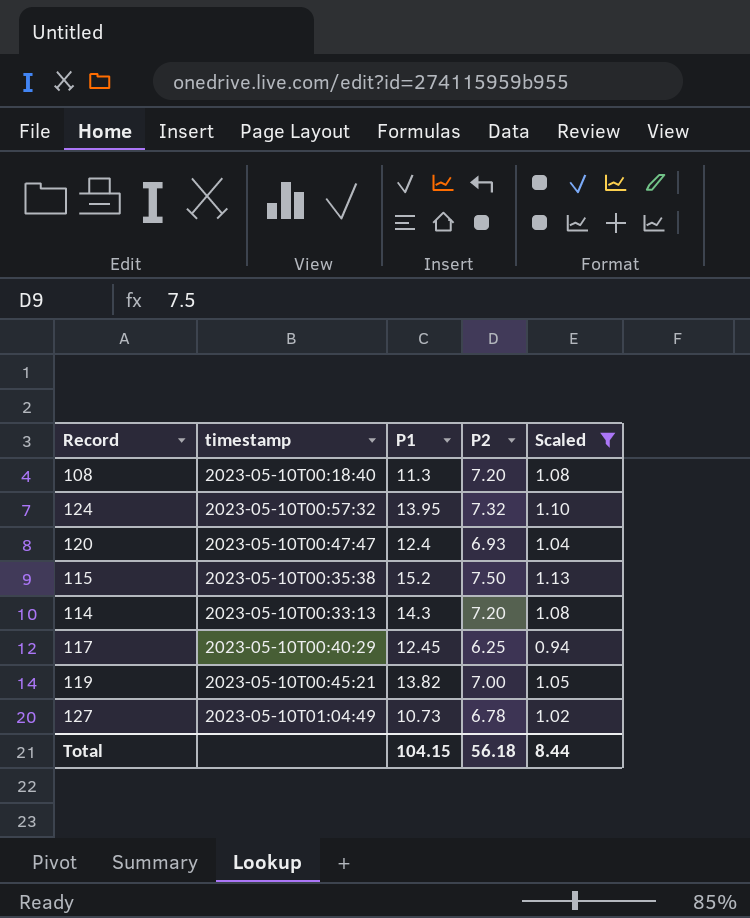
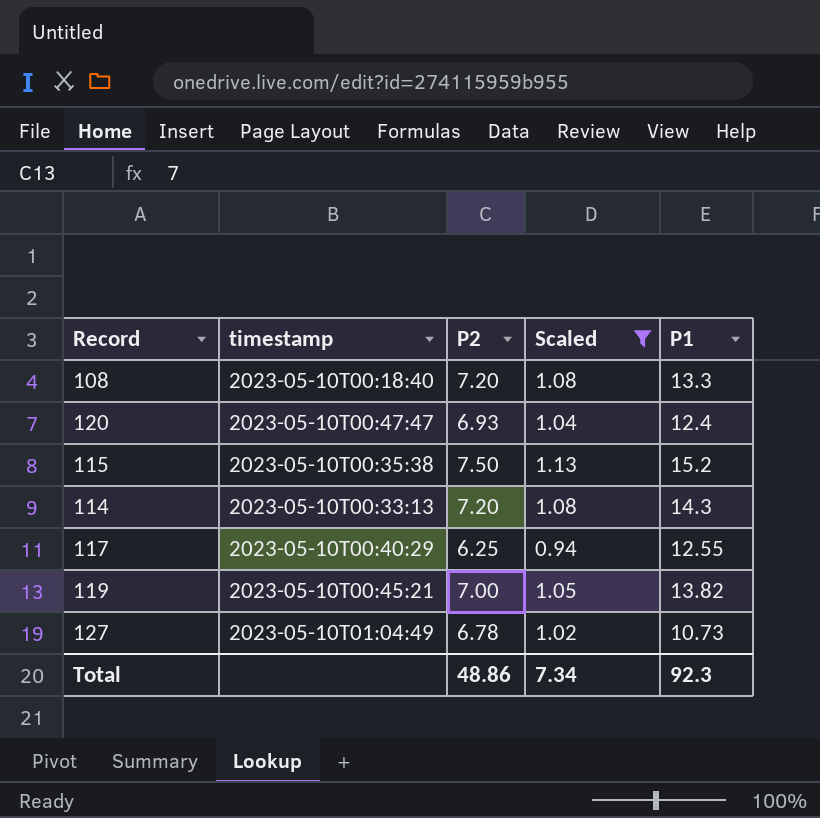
column P1 | position: 3 -> 5
row 124: 2023-05-10T00:57:32 | 13.95 | 7.32 | 1.10 -> none
108 | P1: 11.3 -> 13.3
117 | P1: 12.45 -> 12.55
Total | P2: 56.18 -> 48.86
Total | Scaled: 8.44 -> 7.34
Total | P1: 104.15 -> 92.3

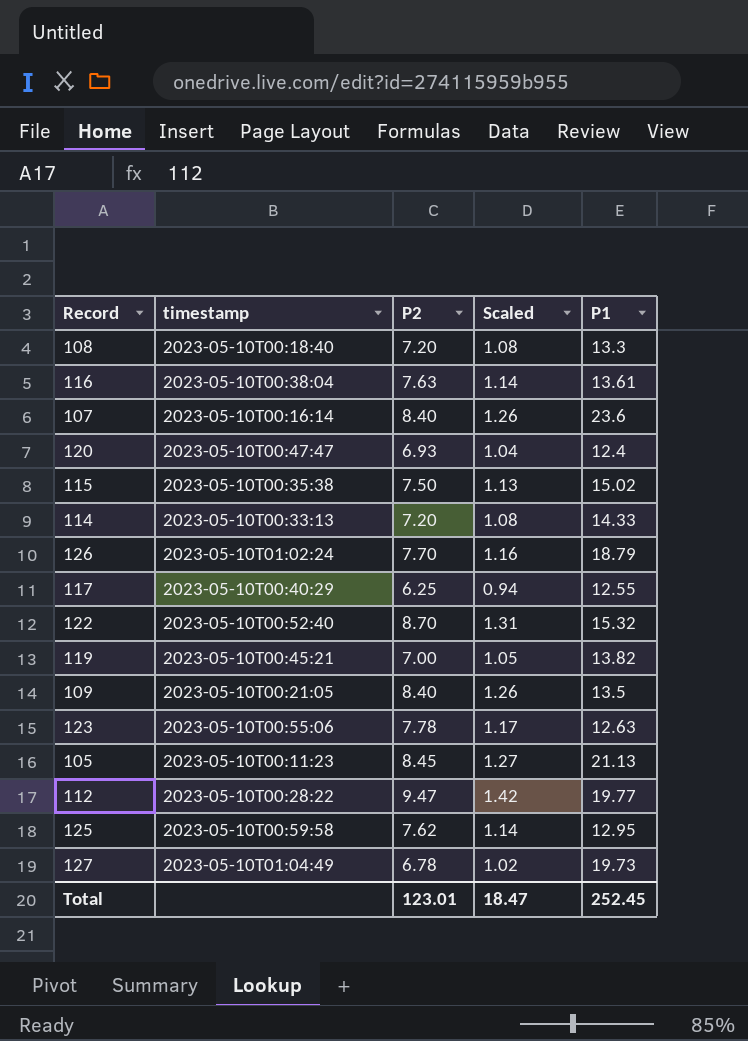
filter: Scaled <= 1.13 -> none
115 | P1: 15.2 -> 15.02
114 | P1: 14.3 -> 14.33
127 | P1: 10.73 -> 19.73
Total | P2: 48.86 -> 123.01
Total | Scaled: 7.34 -> 18.47
Total | P1: 92.3 -> 252.45

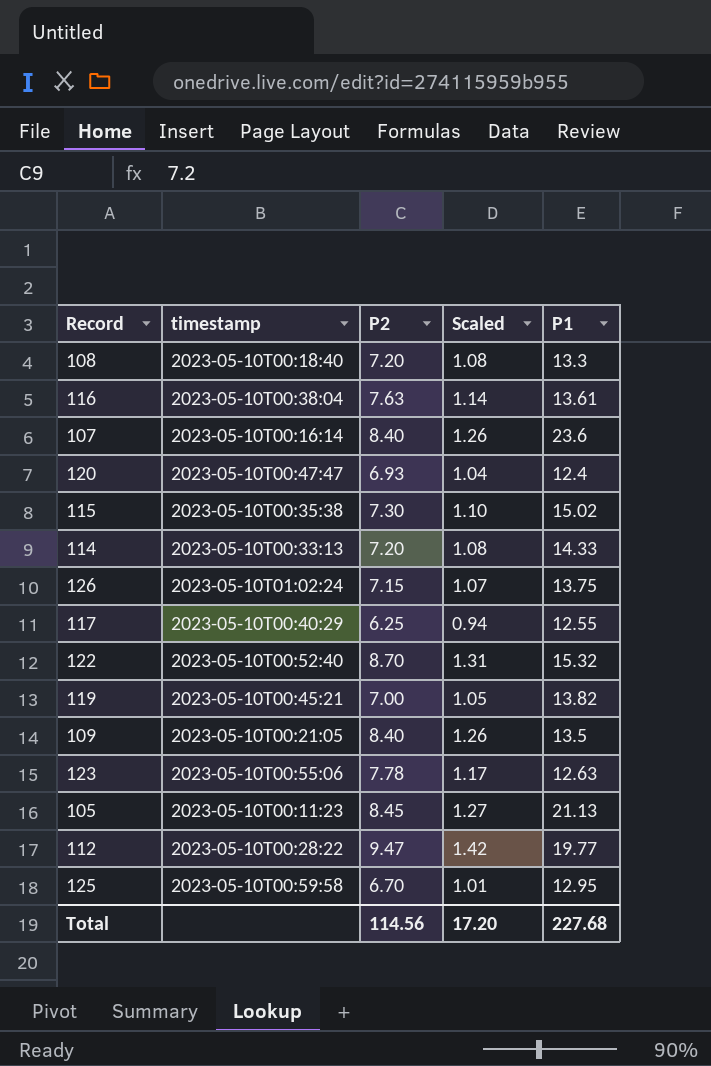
row 127: 2023-05-10T01:04:49 | 6.78 | 1.02 | 19.73 -> none
115 | P2: 7.50 -> 7.30
115 | Scaled: 1.13 -> 1.10
126 | P2: 7.70 -> 7.15
126 | Scaled: 1.16 -> 1.07
126 | P1: 18.79 -> 13.75
125 | P2: 7.62 -> 6.70
125 | Scaled: 1.14 -> 1.01
Total | P2: 123.01 -> 114.56
Total | Scaled: 18.47 -> 17.20
Total | P1: 252.45 -> 227.68

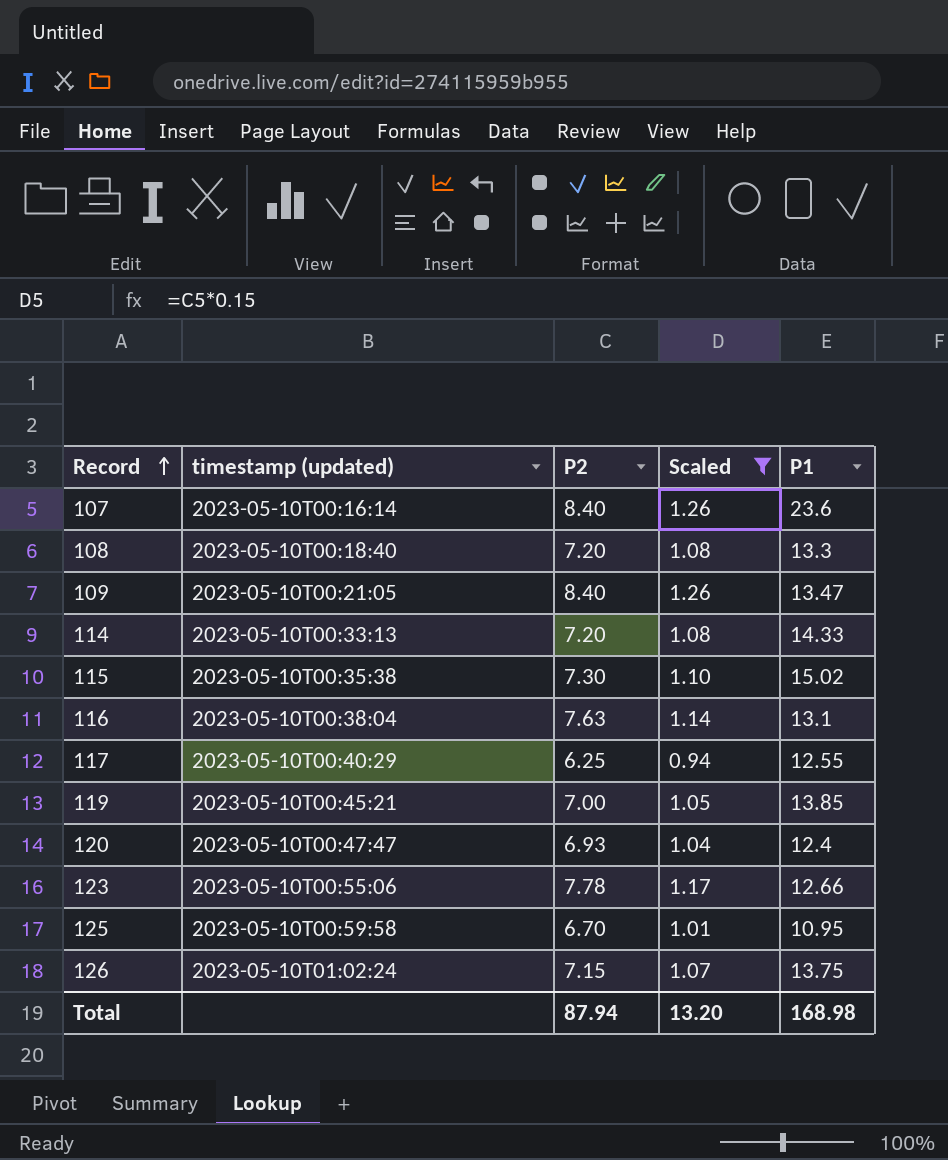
filter: none -> Scaled <= 1.26
row order: none -> Record ascending
column name: timestamp -> timestamp (updated)
109 | P1: 13.5 -> 13.47
116 | P1: 13.61 -> 13.1
119 | P1: 13.82 -> 13.85
123 | P1: 12.63 -> 12.66
125 | P1: 12.95 -> 10.95
Total | P2: 114.56 -> 87.94
Total | Scaled: 17.20 -> 13.20
Total | P1: 227.68 -> 168.98

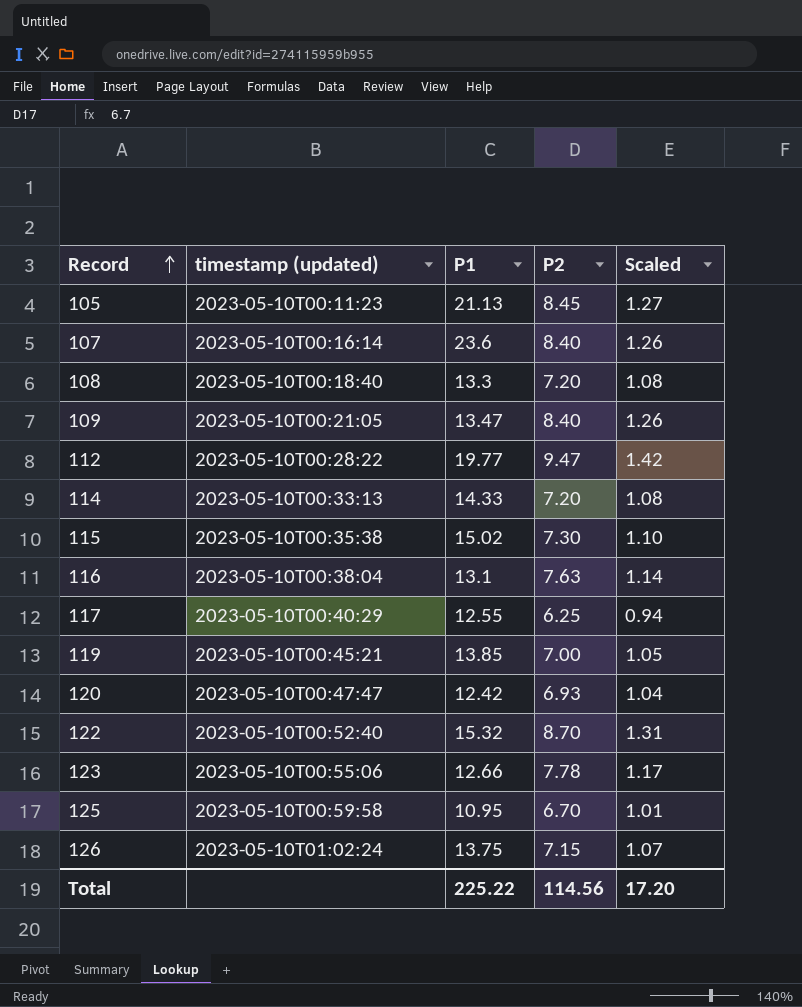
filter: Scaled <= 1.26 -> none
column P1 | position: 5 -> 3
120 | P1: 12.4 -> 12.42
Total | P1: 168.98 -> 225.22
Total | P2: 87.94 -> 114.56
Total | Scaled: 13.20 -> 17.20

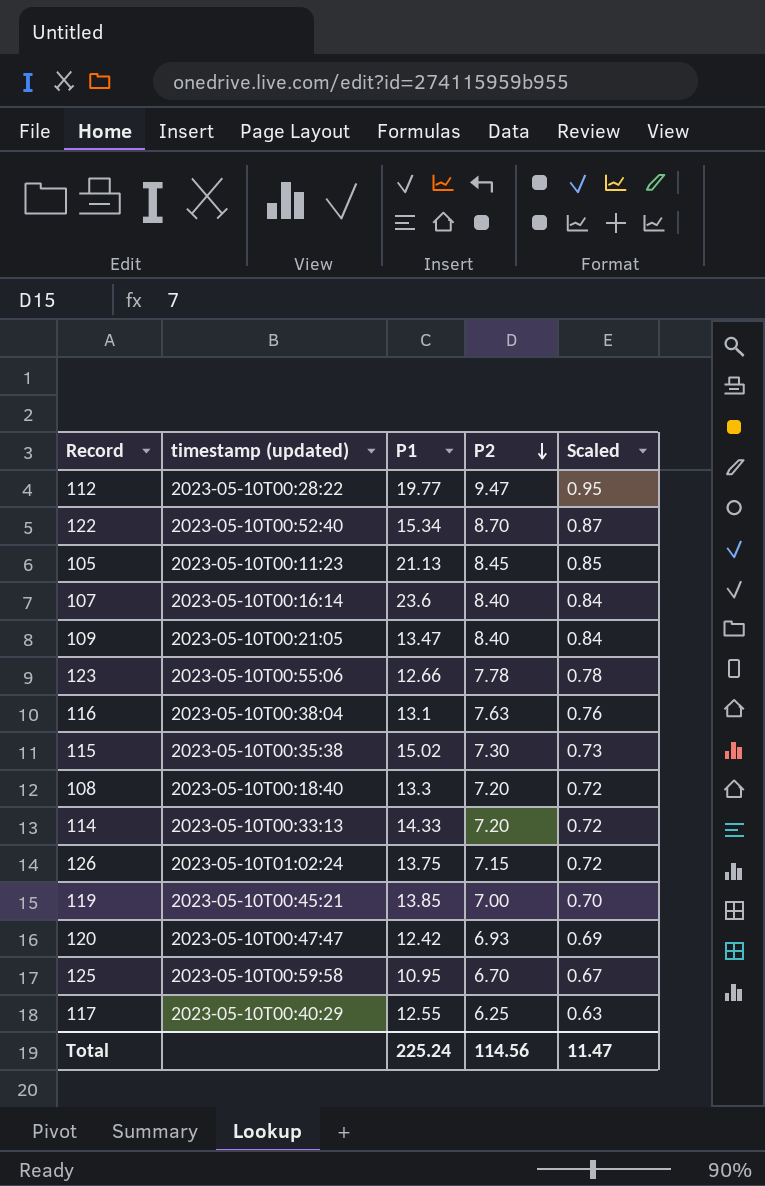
row order: Record ascending -> P2 descending
column Scaled | formula: [P2] * 0.15 -> [P2] * 0.1
122 | P1: 15.32 -> 15.34
Total | P1: 225.22 -> 225.24
Total | Scaled: 17.20 -> 11.47

